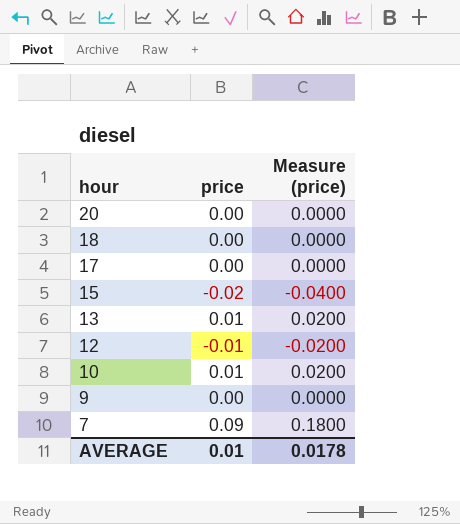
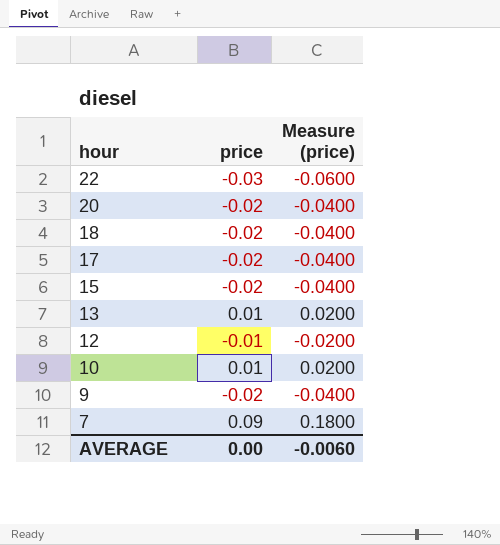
row 22: none -> -0.03 | -0.0600
20 | price: 0.00 -> -0.02
20 | Measure (price): 0.0000 -> -0.0400
18 | price: 0.00 -> -0.02
18 | Measure (price): 0.0000 -> -0.0400
17 | price: 0.00 -> -0.02
17 | Measure (price): 0.0000 -> -0.0400
9 | price: 0.00 -> -0.02
9 | Measure (price): 0.0000 -> -0.0400
AVERAGE | price: 0.01 -> 0.00
AVERAGE | Measure (price): 0.0178 -> -0.0060

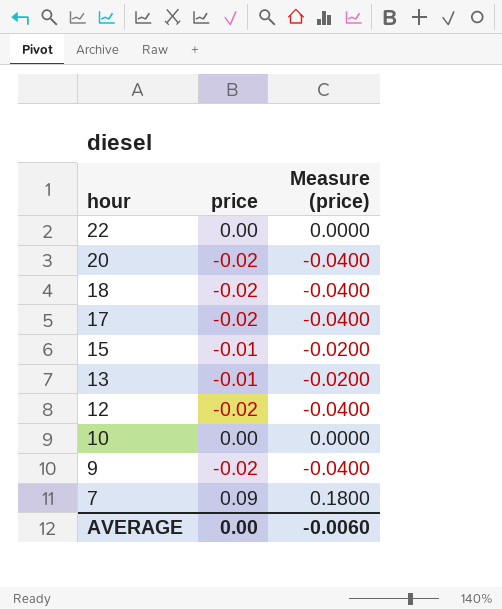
22 | price: -0.03 -> 0.00
22 | Measure (price): -0.0600 -> 0.0000
15 | price: -0.02 -> -0.01
15 | Measure (price): -0.0400 -> -0.0200
13 | price: 0.01 -> -0.01
13 | Measure (price): 0.0200 -> -0.0200
12 | price: -0.01 -> -0.02
12 | Measure (price): -0.0200 -> -0.0400
10 | price: 0.01 -> 0.00
10 | Measure (price): 0.0200 -> 0.0000

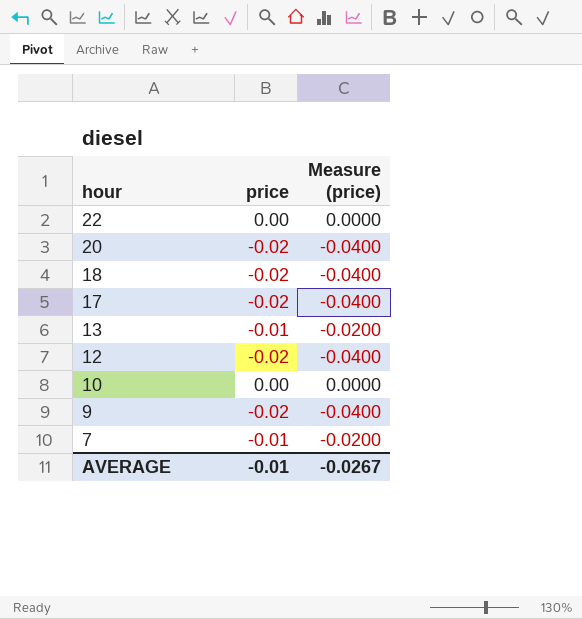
row 15: -0.01 | -0.0200 -> none
7 | price: 0.09 -> -0.01
7 | Measure (price): 0.1800 -> -0.0200
AVERAGE | price: 0.00 -> -0.01
AVERAGE | Measure (price): -0.0060 -> -0.0267

